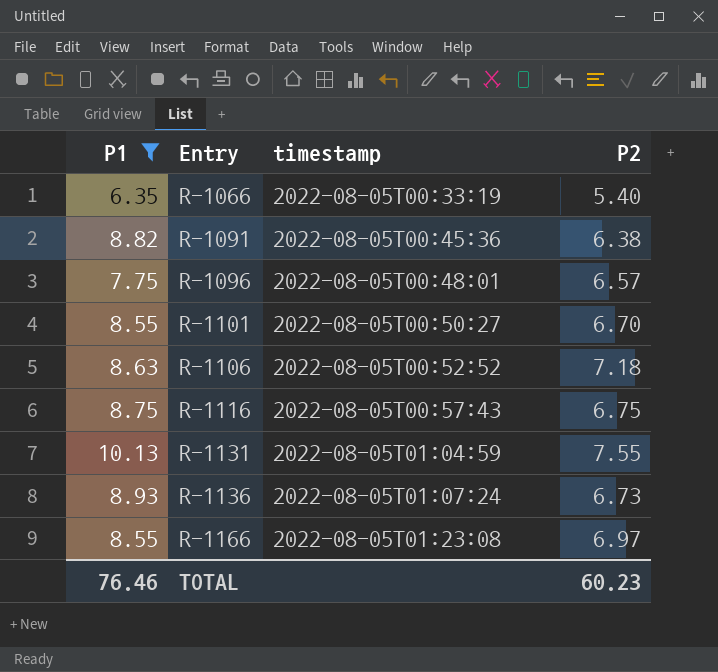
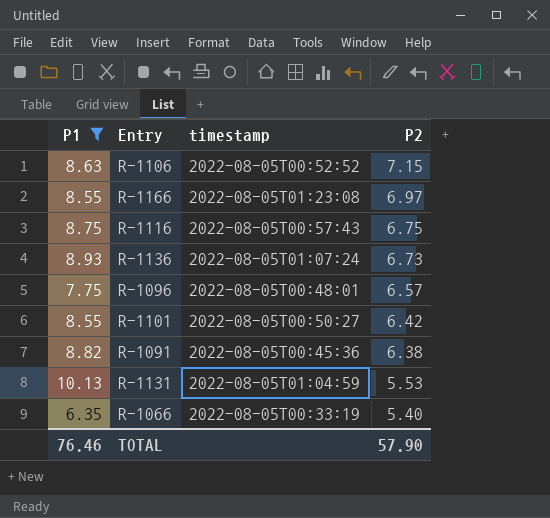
row order: Entry ascending -> P2 descending
R-1106 | P2: 7.18 -> 7.15
R-1101 | P2: 6.70 -> 6.42
R-1131 | P2: 7.55 -> 5.53
TOTAL | P2: 60.23 -> 57.90

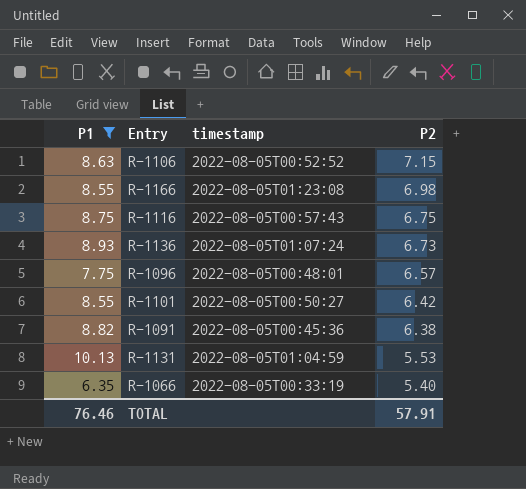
R-1166 | P2: 6.97 -> 6.98
TOTAL | P2: 57.90 -> 57.91

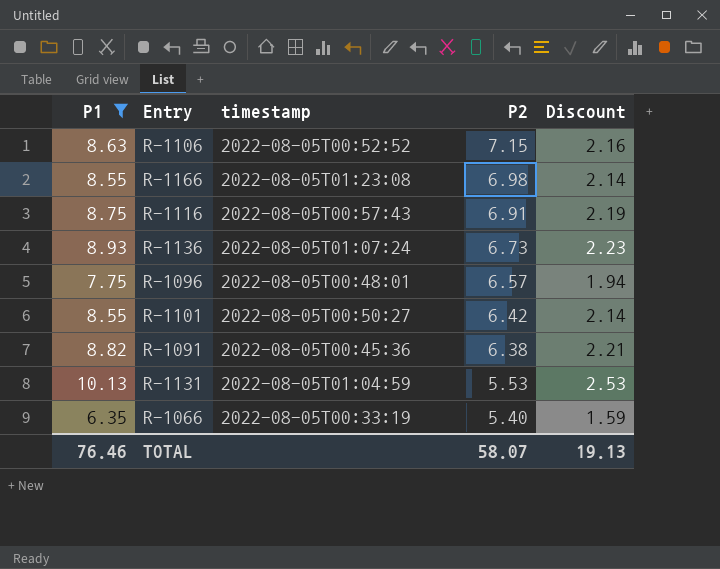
column Discount | formula: none -> [P1] * 0.25
R-1116 | P2: 6.75 -> 6.91
TOTAL | P2: 57.91 -> 58.07

